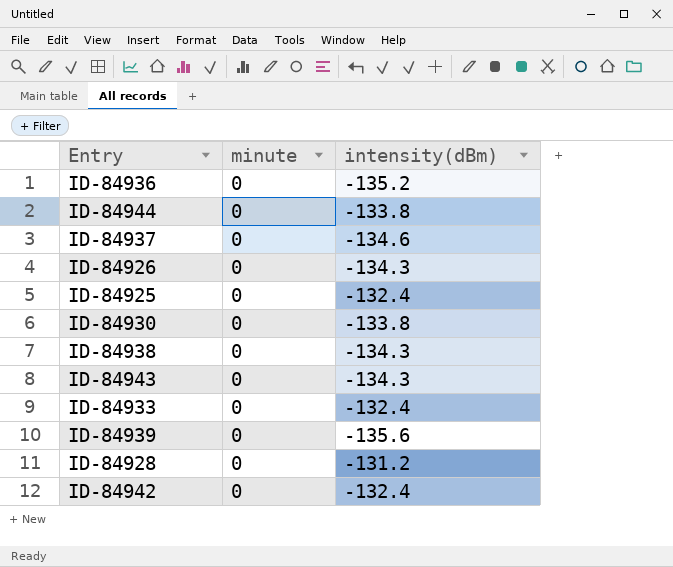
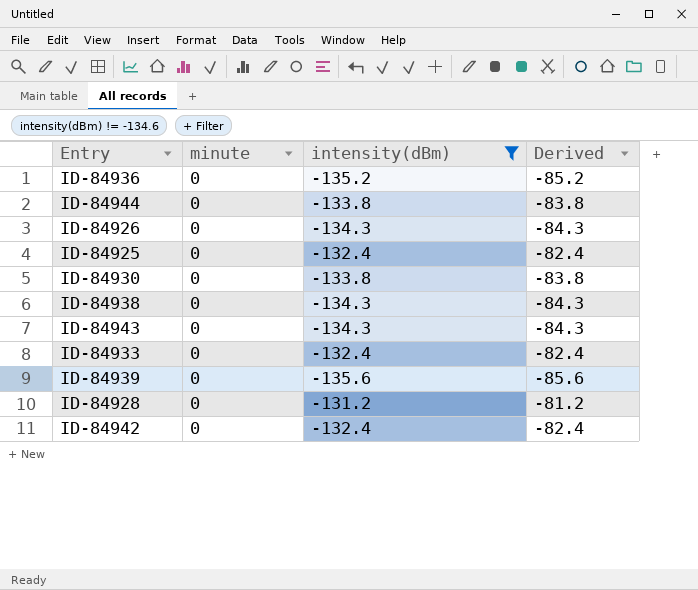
filter: none -> intensity(dBm) != -134.6
column Derived | formula: none -> [intensity(dBm)] + 50

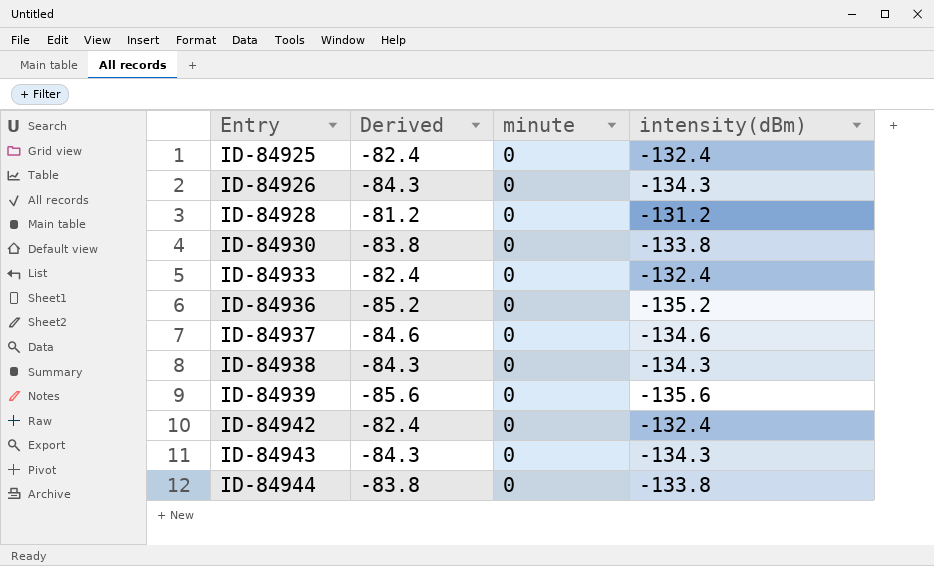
filter: intensity(dBm) != -134.6 -> none
row order: none -> Entry ascending
column Derived | position: 4 -> 2

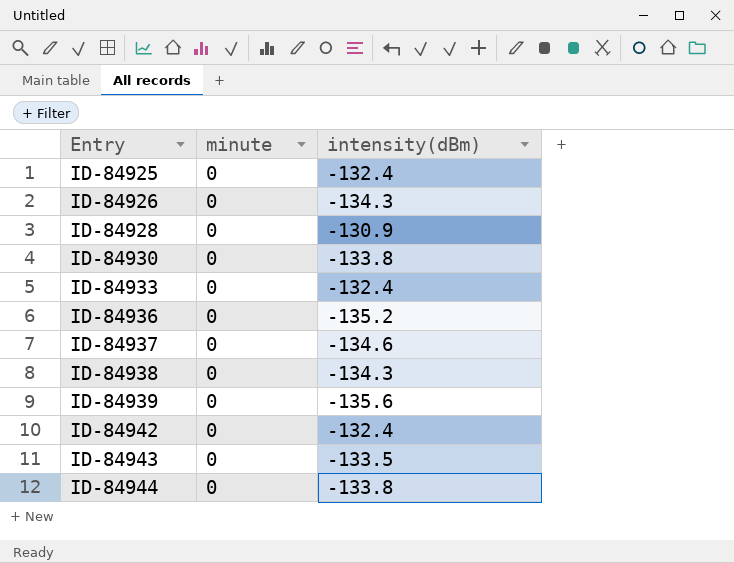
column Derived | formula: [intensity(dBm)] + 50 -> none
ID-84928 | intensity(dBm): -131.2 -> -130.9
ID-84943 | intensity(dBm): -134.3 -> -133.5

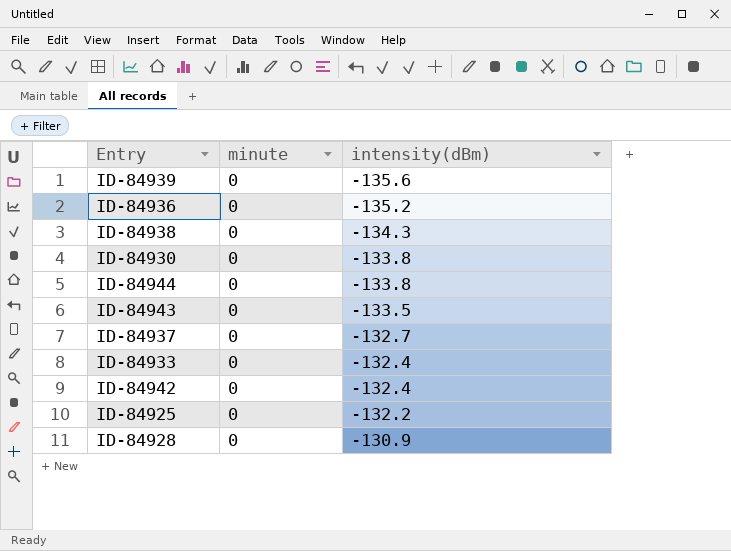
row order: Entry ascending -> intensity(dBm) ascending
row ID-84926: 0 | -134.3 -> none
ID-84937 | intensity(dBm): -134.6 -> -132.7
ID-84925 | intensity(dBm): -132.4 -> -132.2

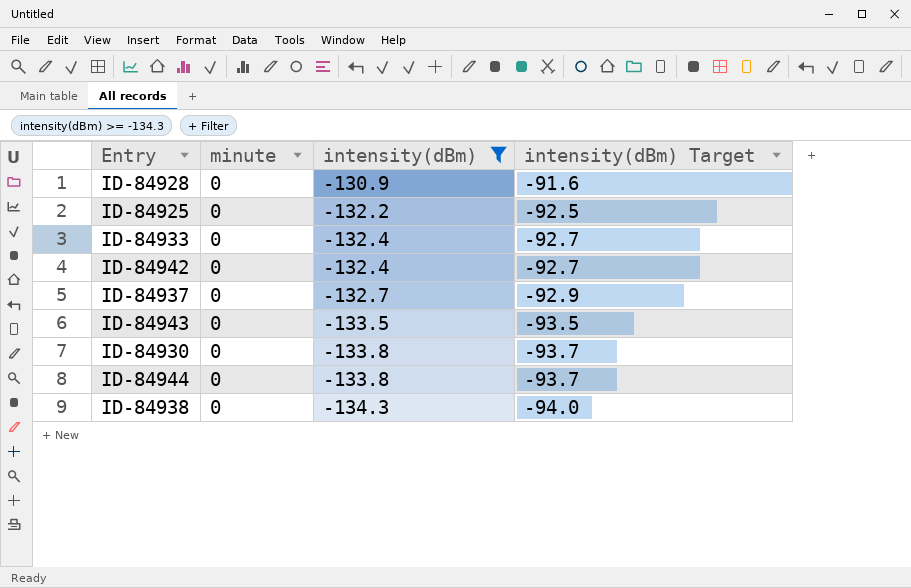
filter: none -> intensity(dBm) >= -134.3
row order: intensity(dBm) ascending -> intensity(dBm) descending
column intensity(dBm) Target | formula: none -> [intensity(dBm)] * 0.7

